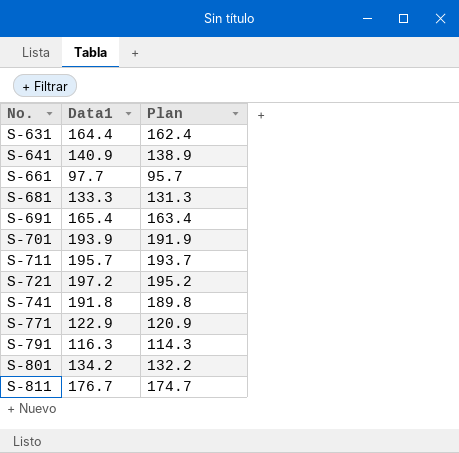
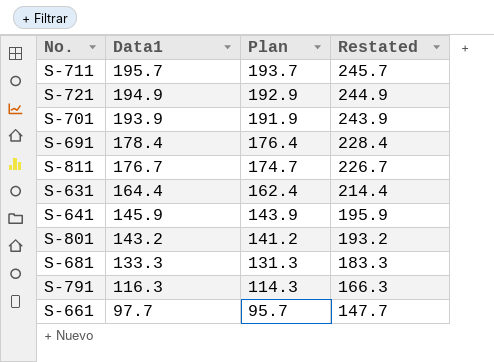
row order: No. ascending -> Data1 descending
column Restated | formula: none -> [Data1] + 50
row S-741: 191.8 | 189.8 -> none
row S-771: 122.9 | 120.9 -> none
S-721 | Data1: 197.2 -> 194.9
S-721 | Plan: 195.2 -> 192.9
S-691 | Data1: 165.4 -> 178.4
S-691 | Plan: 163.4 -> 176.4
S-641 | Data1: 140.9 -> 145.9
S-641 | Plan: 138.9 -> 143.9
S-801 | Data1: 134.2 -> 143.2
S-801 | Plan: 132.2 -> 141.2

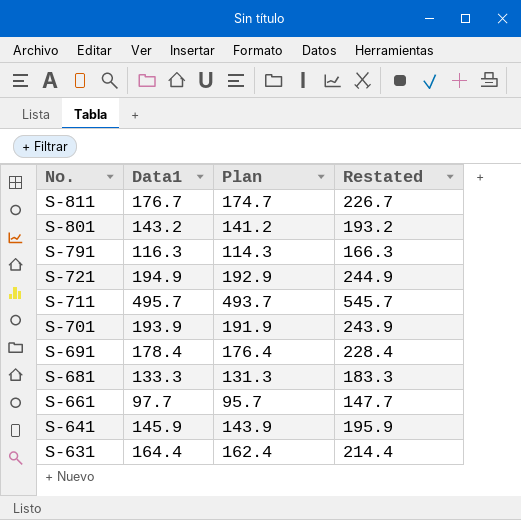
row order: Data1 descending -> No. descending
S-711 | Data1: 195.7 -> 495.7
S-711 | Plan: 193.7 -> 493.7
S-711 | Restated: 245.7 -> 545.7

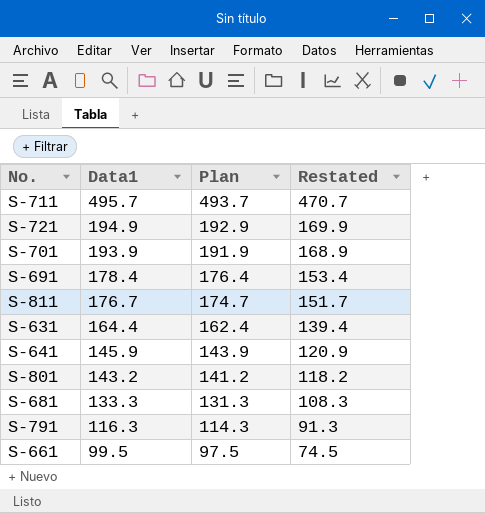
row order: No. descending -> Data1 descending
column Restated | formula: [Data1] + 50 -> [Data1] - 25
S-661 | Data1: 97.7 -> 99.5
S-661 | Plan: 95.7 -> 97.5

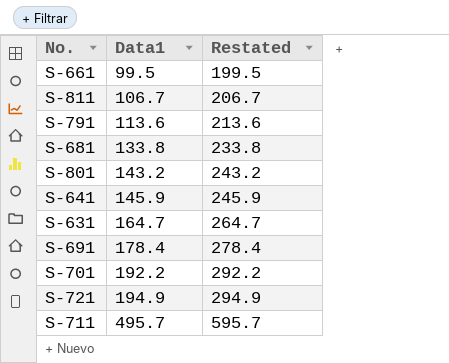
row order: Data1 descending -> Data1 ascending
column Plan | formula: [Data1] - 2 -> none
column Restated | formula: [Data1] - 25 -> [Data1] + 100
S-811 | Data1: 176.7 -> 106.7
S-791 | Data1: 116.3 -> 113.6
S-681 | Data1: 133.3 -> 133.8
S-631 | Data1: 164.4 -> 164.7
S-701 | Data1: 193.9 -> 192.2

